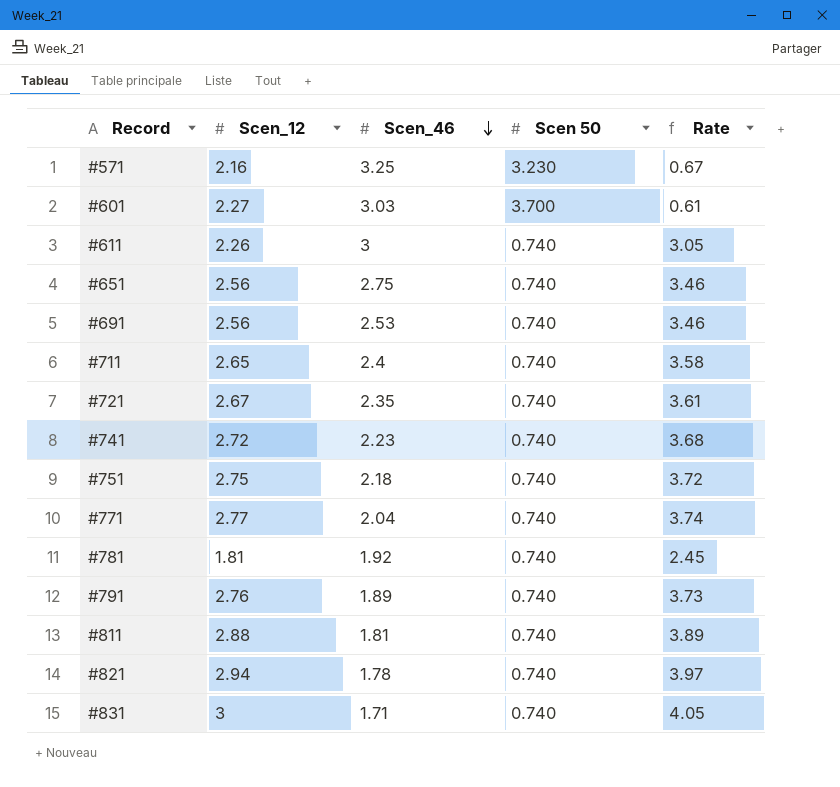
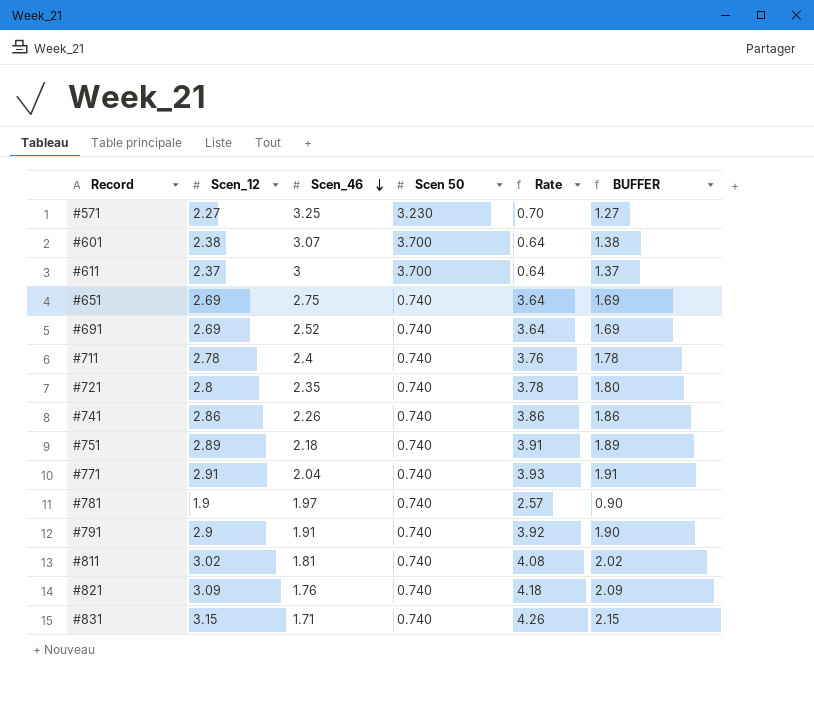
column BUFFER | formula: none -> [Scen_12] - 1
#571 | Scen_12: 2.16 -> 2.27
#571 | Rate: 0.67 -> 0.70
#601 | Scen_12: 2.27 -> 2.38
#601 | Scen_46: 3.03 -> 3.07
#601 | Rate: 0.61 -> 0.64
#611 | Scen_12: 2.26 -> 2.37
#611 | Scen 50: 0.740 -> 3.700
#611 | Rate: 3.05 -> 0.64
#651 | Scen_12: 2.56 -> 2.69
#651 | Rate: 3.46 -> 3.64
#691 | Scen_12: 2.56 -> 2.69
#691 | Scen_46: 2.53 -> 2.52
#691 | Rate: 3.46 -> 3.64
#711 | Scen_12: 2.65 -> 2.78
#711 | Rate: 3.58 -> 3.76
#721 | Scen_12: 2.67 -> 2.8
#721 | Rate: 3.61 -> 3.78
#741 | Scen_12: 2.72 -> 2.86
#741 | Scen_46: 2.23 -> 2.26
#741 | Rate: 3.68 -> 3.86
#751 | Scen_12: 2.75 -> 2.89
#751 | Rate: 3.72 -> 3.91
#771 | Scen_12: 2.77 -> 2.91
#771 | Rate: 3.74 -> 3.93
#781 | Scen_12: 1.81 -> 1.9
#781 | Scen_46: 1.92 -> 1.97
#781 | Rate: 2.45 -> 2.57
#791 | Scen_12: 2.76 -> 2.9
#791 | Scen_46: 1.89 -> 1.91
#791 | Rate: 3.73 -> 3.92
#811 | Scen_12: 2.88 -> 3.02
#811 | Rate: 3.89 -> 4.08
#821 | Scen_12: 2.94 -> 3.09
#821 | Scen_46: 1.78 -> 1.76
#821 | Rate: 3.97 -> 4.18
#831 | Scen_12: 3 -> 3.15
#831 | Rate: 4.05 -> 4.26

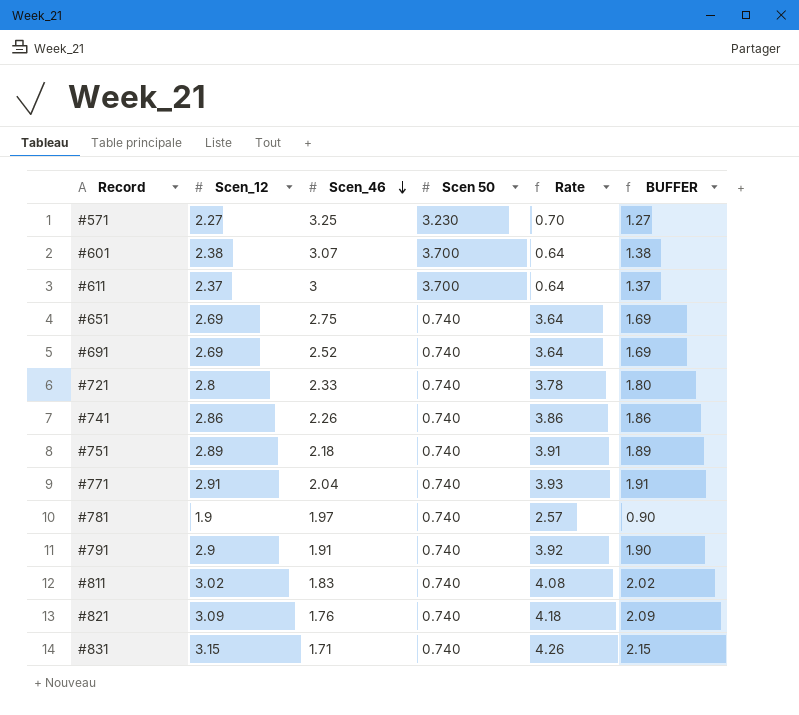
row #711: 2.78 | 2.4 | 0.740 | 3.76 | 1.78 -> none
#721 | Scen_46: 2.35 -> 2.33
#811 | Scen_46: 1.81 -> 1.83

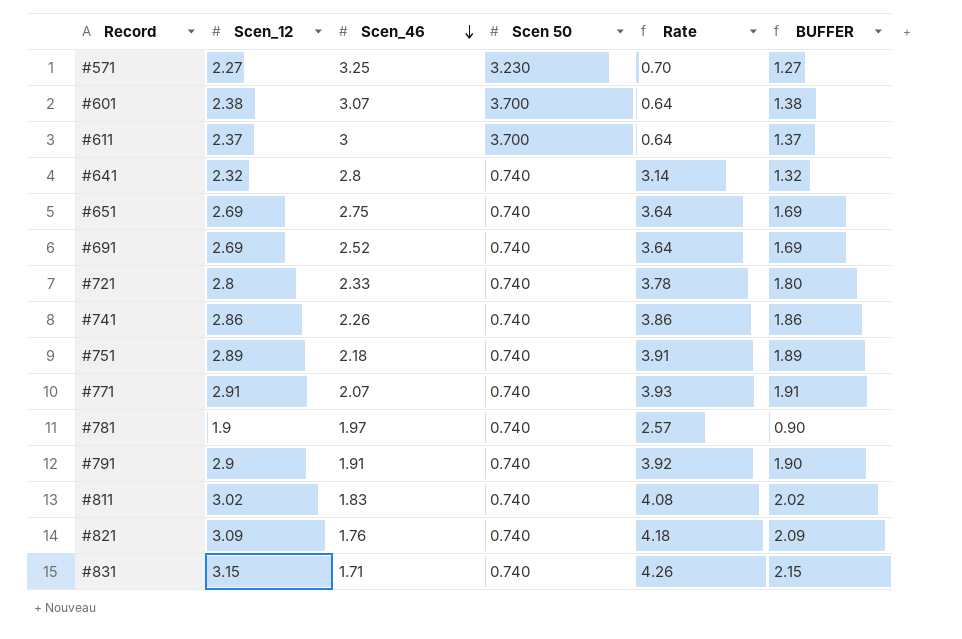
row #641: none -> 2.32 | 2.8 | 0.740 | 3.14 | 1.32
#771 | Scen_46: 2.04 -> 2.07

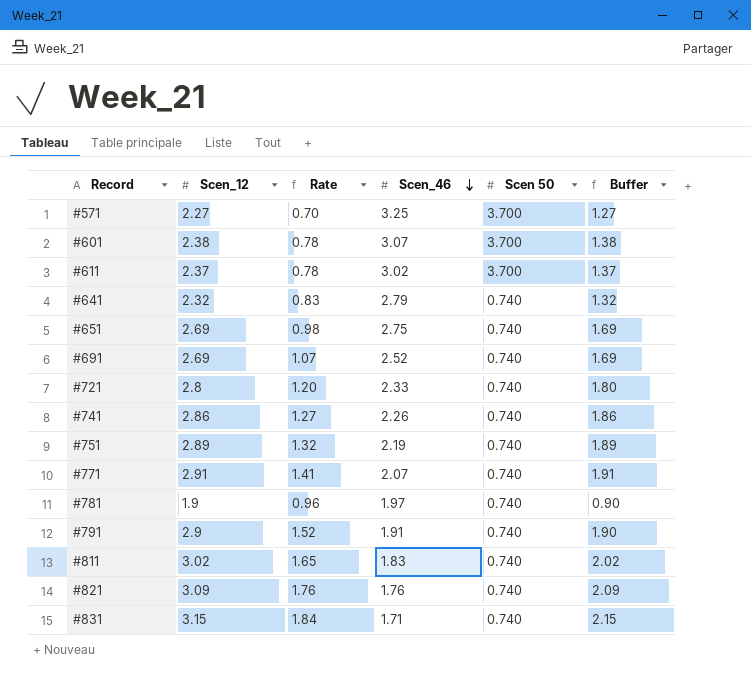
column Rate | formula: [Scen_12] / [Scen 50] -> [Scen_12] / [Scen_46]
column Rate | position: 5 -> 3
column name: BUFFER -> Buffer
#571 | Scen 50: 3.230 -> 3.700
#611 | Scen_46: 3 -> 3.02
#641 | Scen_46: 2.8 -> 2.79
#751 | Scen_46: 2.18 -> 2.19

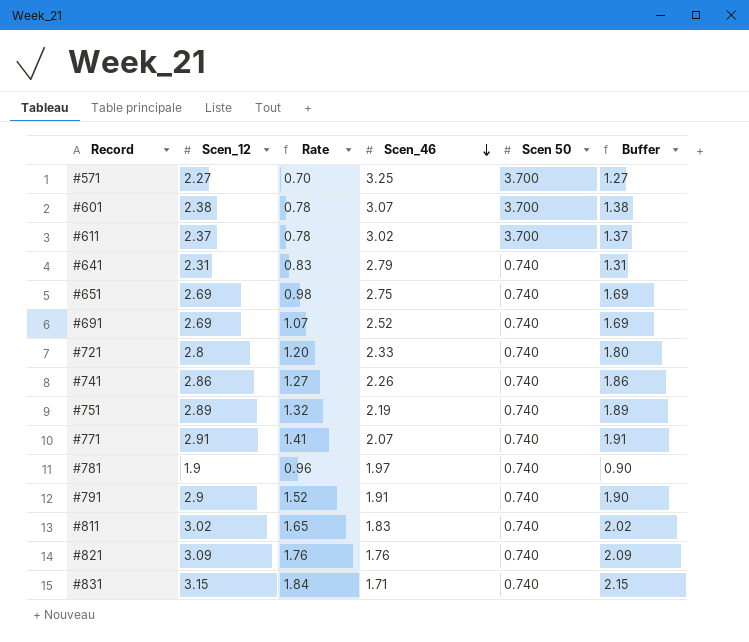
#641 | Scen_12: 2.32 -> 2.31
#641 | Buffer: 1.32 -> 1.31

